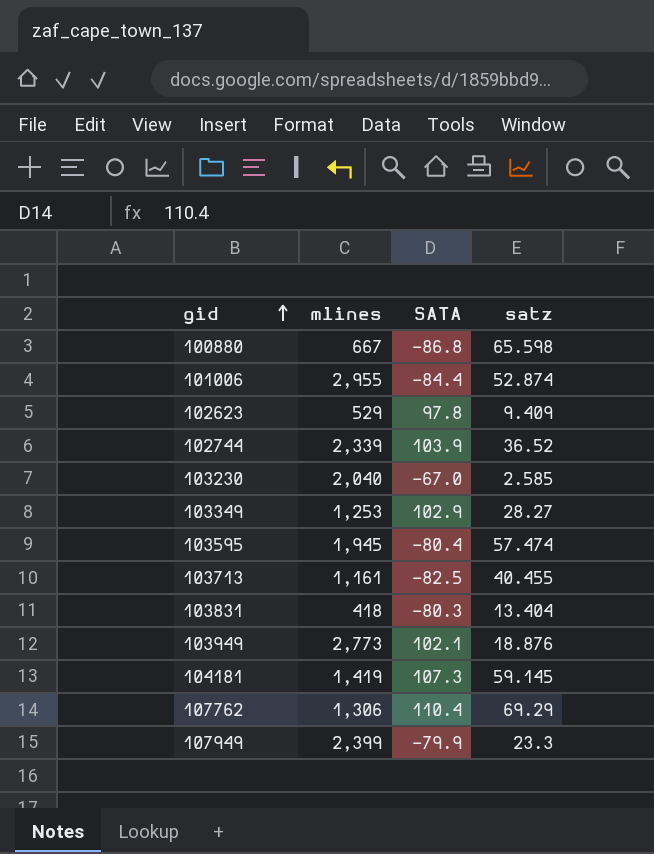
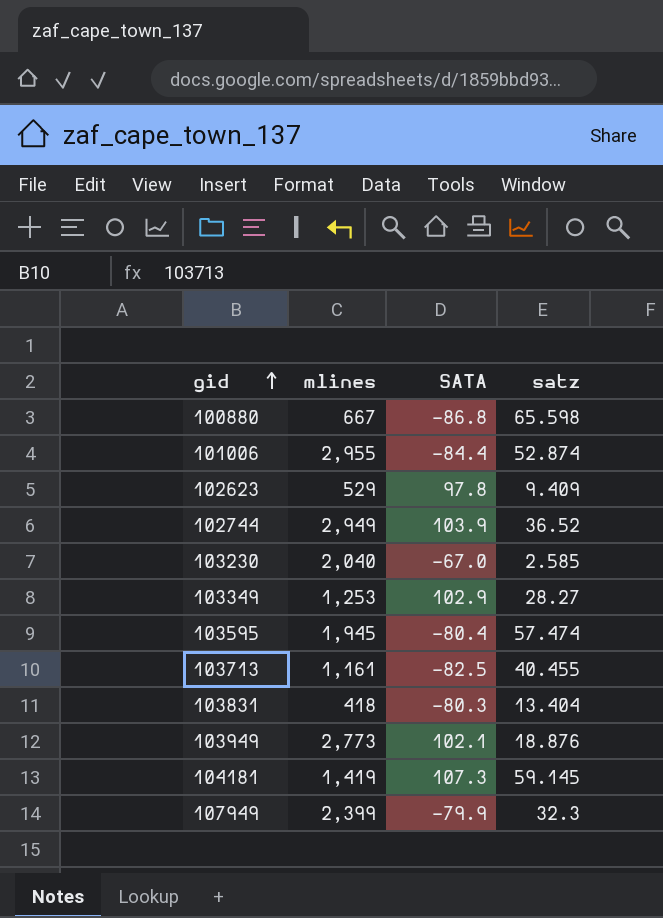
row 107762: 1,306 | 110.4 | 69.29 -> none
102744 | mlines: 2,339 -> 2,949
107949 | satz: 23.3 -> 32.3

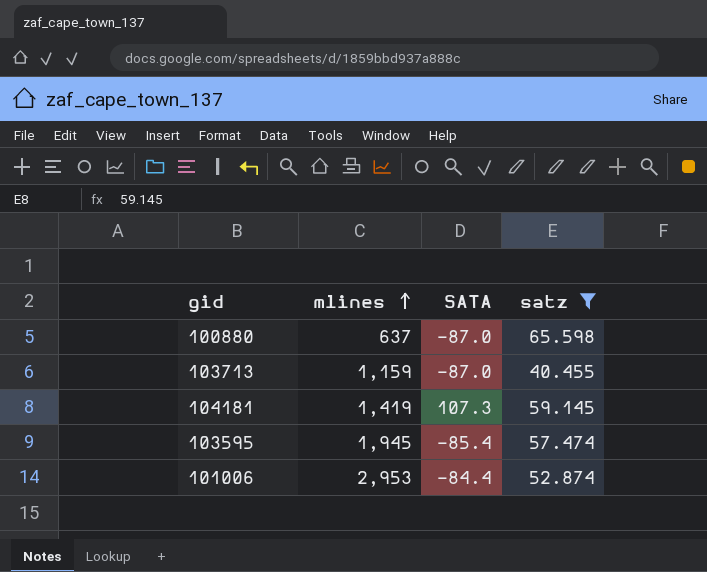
filter: none -> satz >= 40.455
row order: gid ascending -> mlines ascending
100880 | mlines: 667 -> 637
100880 | SATA: -86.8 -> -87.0
103713 | mlines: 1,161 -> 1,159
103713 | SATA: -82.5 -> -87.0
103595 | SATA: -80.4 -> -85.4
101006 | mlines: 2,955 -> 2,953

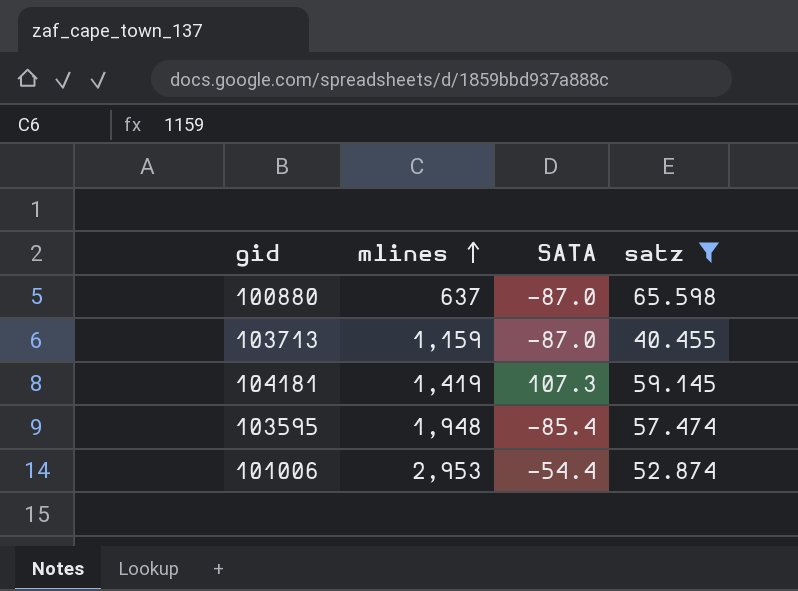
103595 | mlines: 1,945 -> 1,948
101006 | SATA: -84.4 -> -54.4

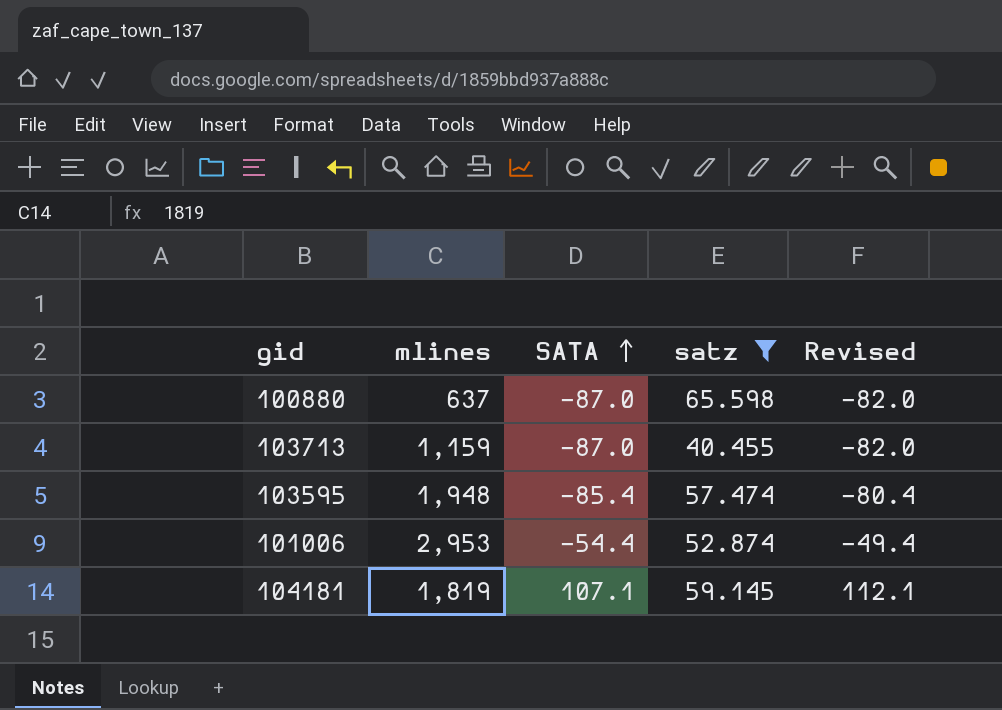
row order: mlines ascending -> SATA ascending
column Revised | formula: none -> [SATA] + 5
104181 | mlines: 1,419 -> 1,819
104181 | SATA: 107.3 -> 107.1

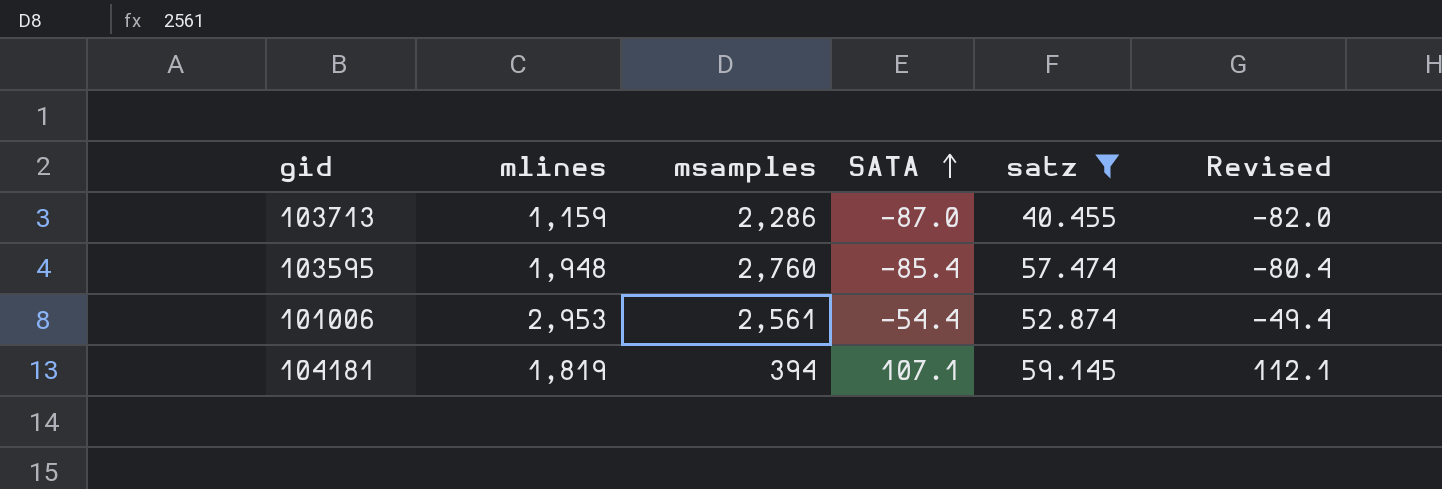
column msamples | position: none -> 3
row 100880: 637 | -87.0 | 65.598 | -82.0 -> none

